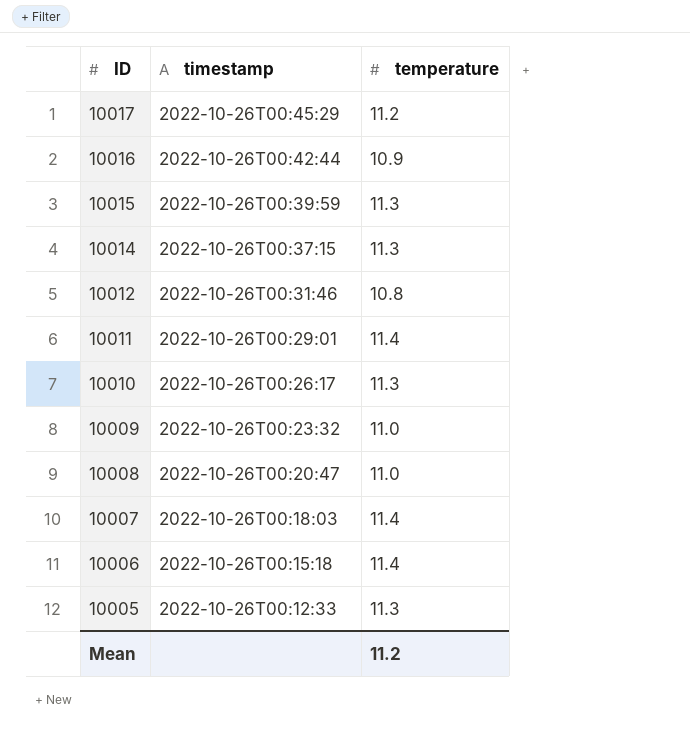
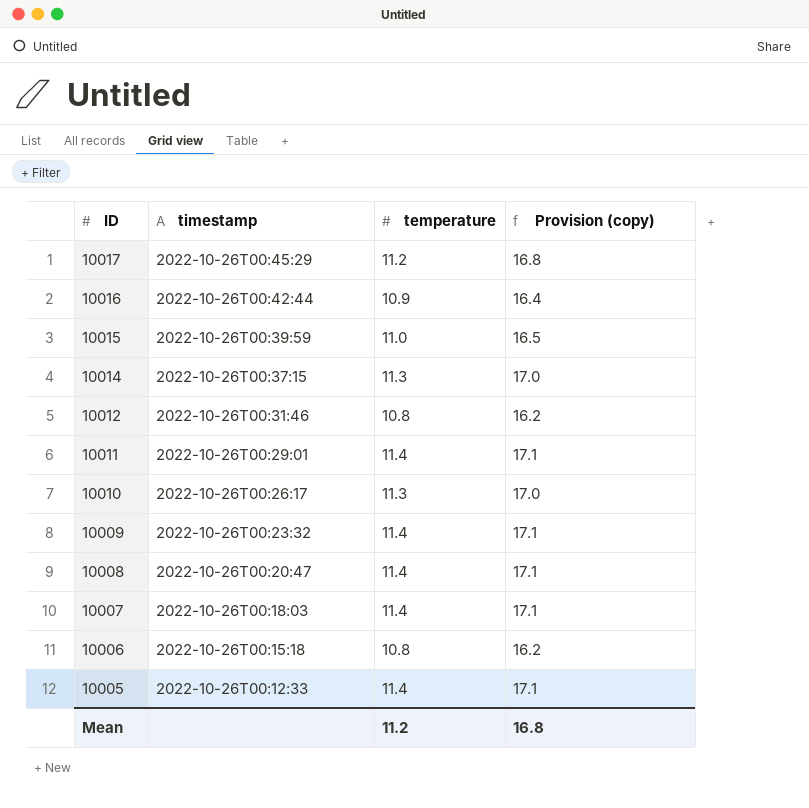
column Provision (copy) | formula: none -> [temperature] * 1.5
10015 | temperature: 11.3 -> 11.0
10009 | temperature: 11.0 -> 11.4
10008 | temperature: 11.0 -> 11.4
10006 | temperature: 11.4 -> 10.8
10005 | temperature: 11.3 -> 11.4

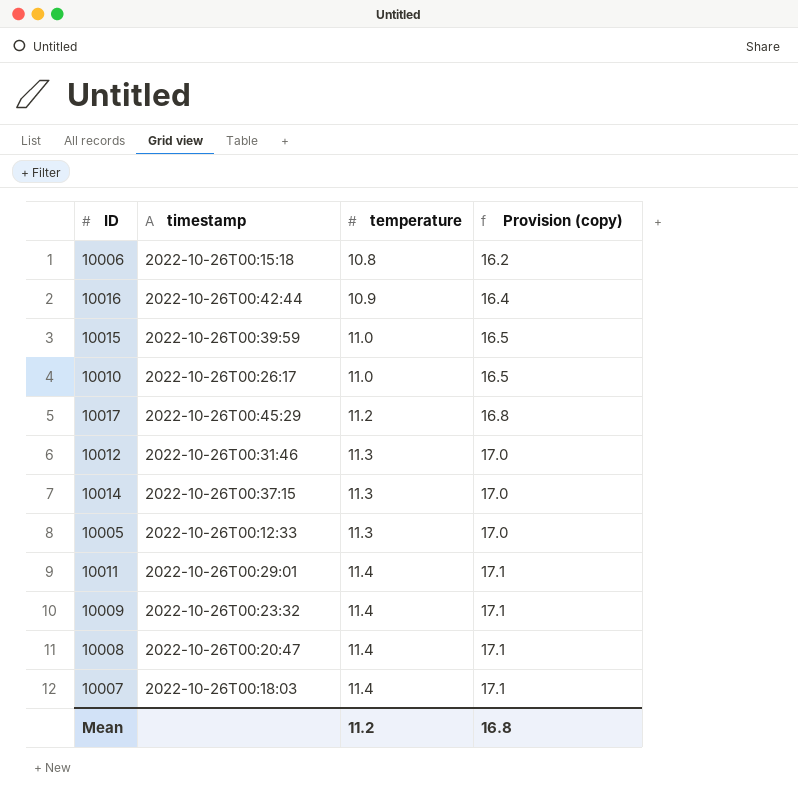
row order: ID descending -> temperature ascending
10010 | temperature: 11.3 -> 11.0
10010 | Provision (copy): 17.0 -> 16.5
10012 | temperature: 10.8 -> 11.3
10012 | Provision (copy): 16.2 -> 17.0
10005 | temperature: 11.4 -> 11.3
10005 | Provision (copy): 17.1 -> 17.0

